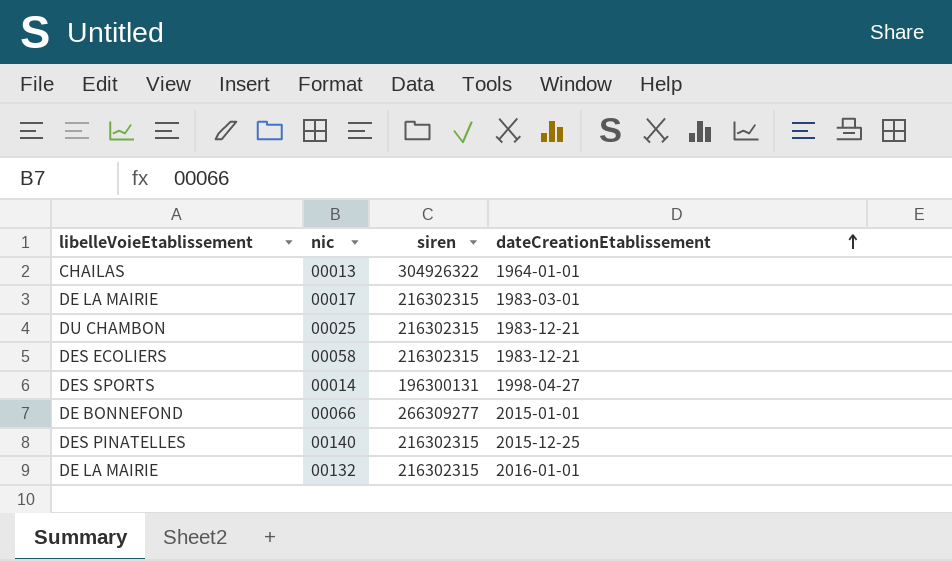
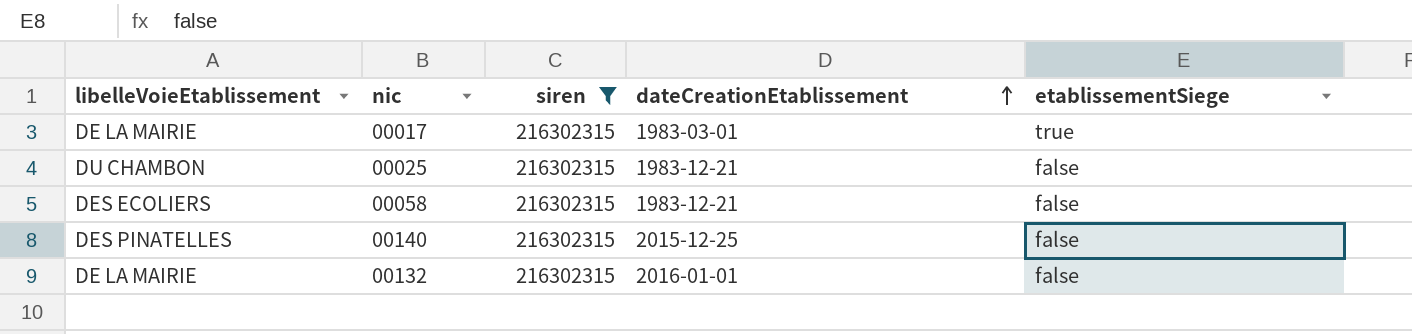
filter: none -> siren = 216302315
column etablissementSiege | position: none -> 5

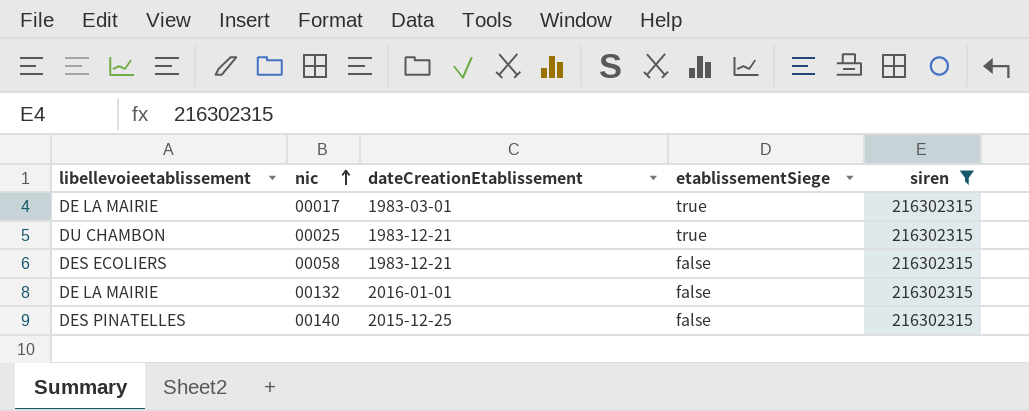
row order: dateCreationEtablissement ascending -> nic ascending
column name: libelleVoieEtablissement -> libellevoieetablissement
column siren | position: 3 -> 5
00025 | etablissementSiege: false -> true

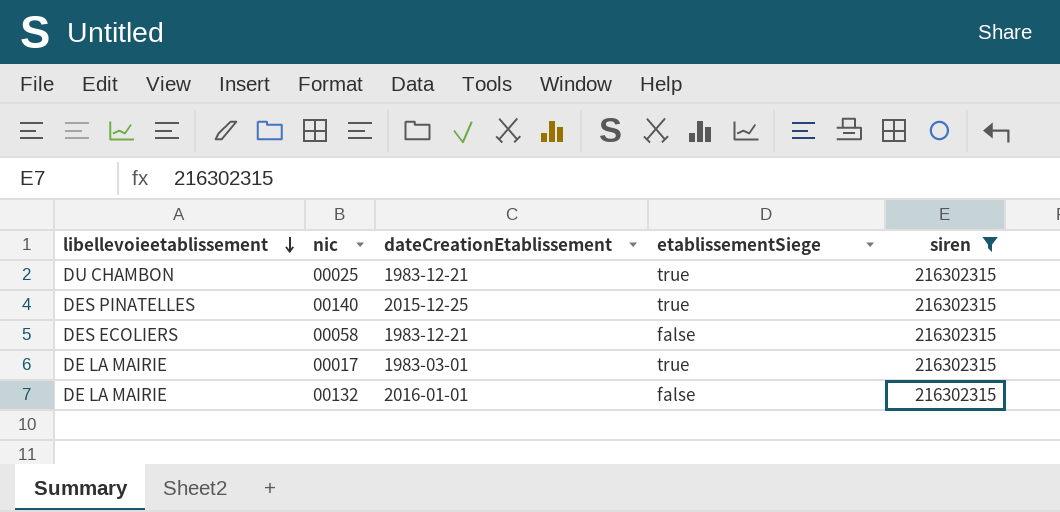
row order: nic ascending -> libellevoieetablissement descending
00140 | etablissementSiege: false -> true

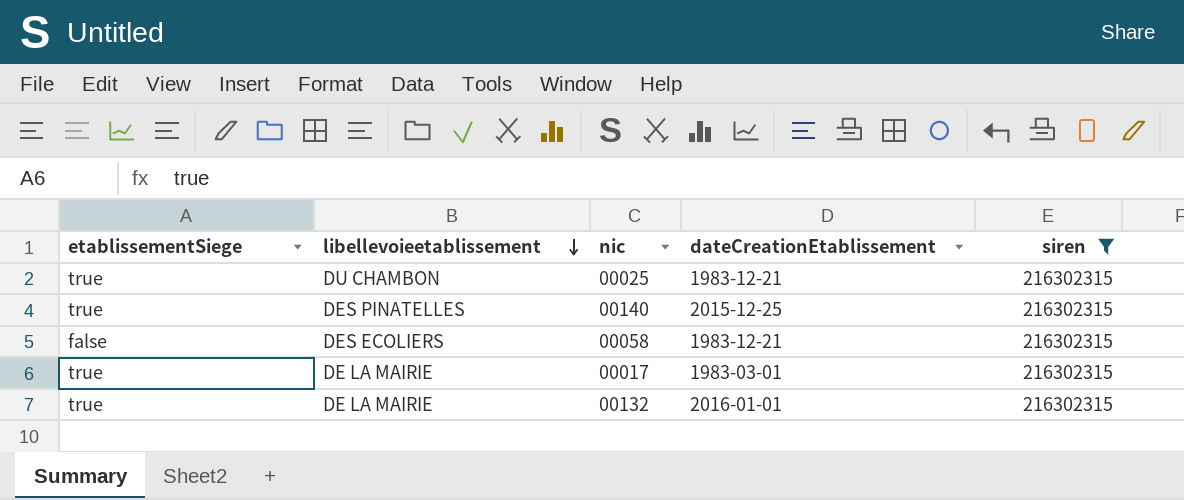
column etablissementSiege | position: 4 -> 1
00132 | etablissementSiege: false -> true

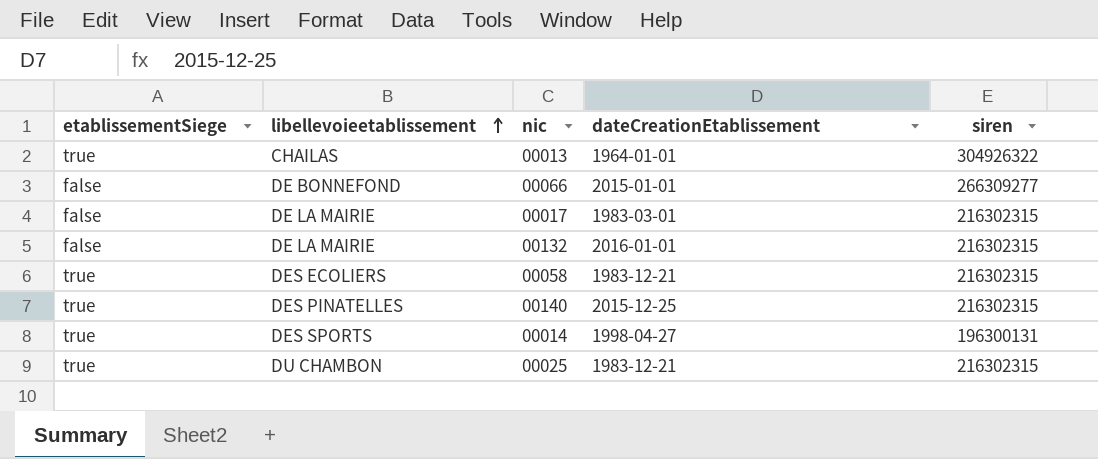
filter: siren = 216302315 -> none
row order: libellevoieetablissement descending -> libellevoieetablissement ascending
00017 | etablissementSiege: true -> false
00132 | etablissementSiege: true -> false
00058 | etablissementSiege: false -> true

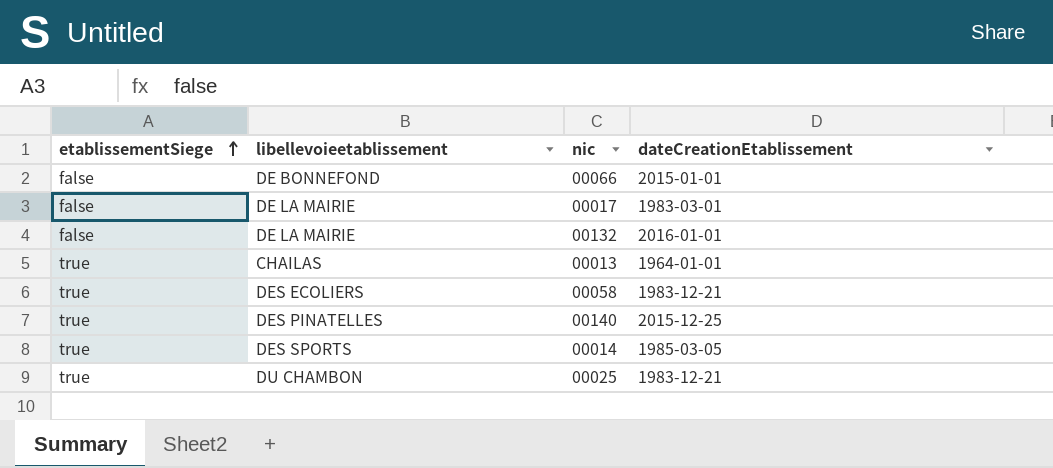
row order: libellevoieetablissement ascending -> etablissementSiege ascending
column siren | position: 5 -> none
00014 | dateCreationEtablissement: 1998-04-27 -> 1985-03-05

